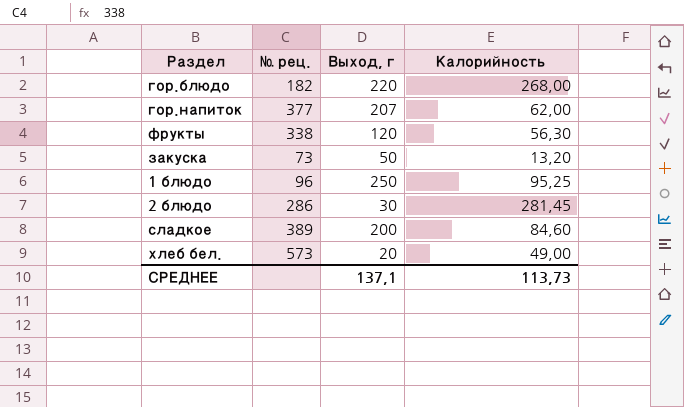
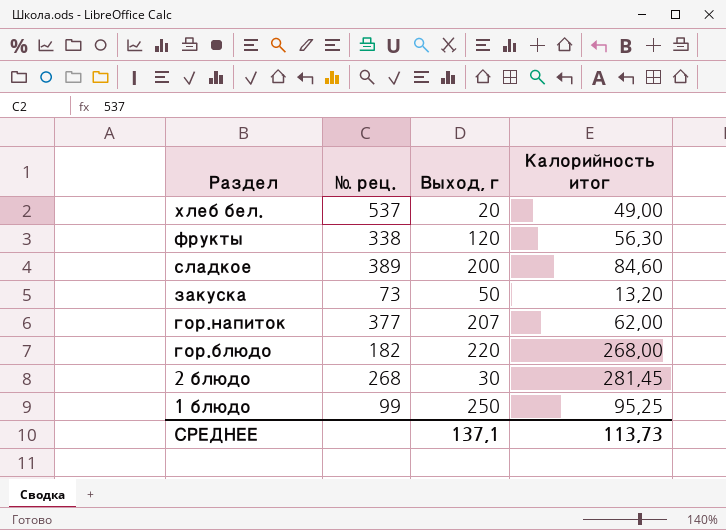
row order: none -> Раздел descending
column name: Калорийность -> Калорийность итог
хлеб бел. | № рец.: 573 -> 537
2 блюдо | № рец.: 286 -> 268
1 блюдо | № рец.: 96 -> 99

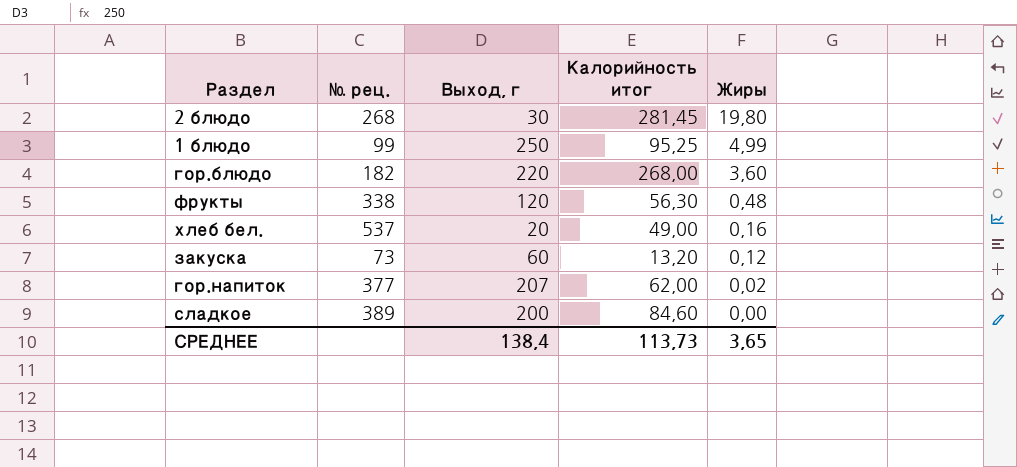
row order: Раздел descending -> Жиры descending
column Жиры | position: none -> 5
закуска | Выход, г: 50 -> 60
СРЕДНЕЕ | Выход, г: 137,1 -> 138,4

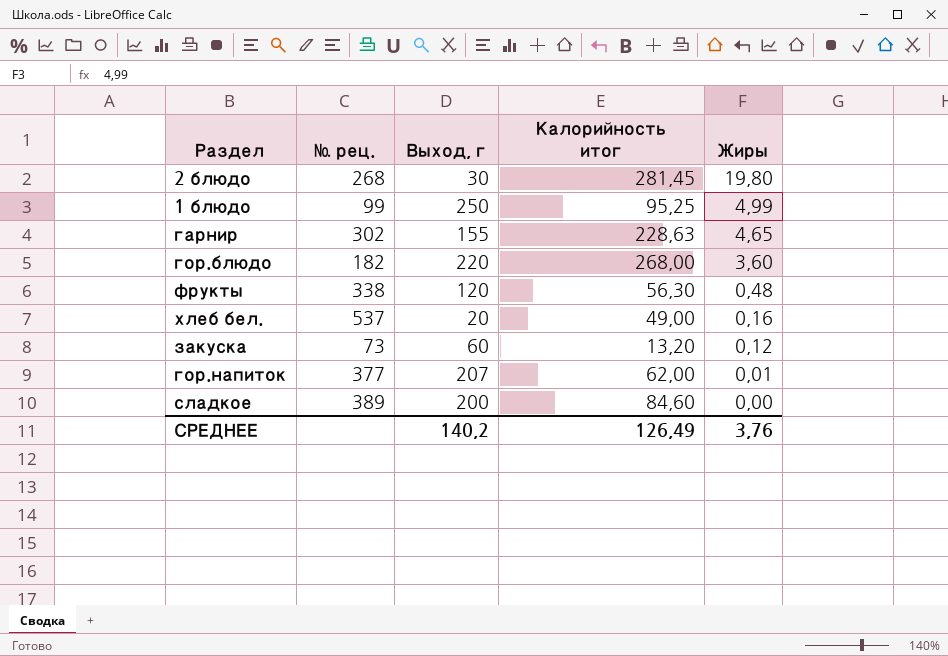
row гарнир: none -> 302 | 155 | 228,63 | 4,65
гор.напиток | Жиры: 0,02 -> 0,01
СРЕДНЕЕ | Выход, г: 138,4 -> 140,2
СРЕДНЕЕ | Калорийность итог: 113,73 -> 126,49
СРЕДНЕЕ | Жиры: 3,65 -> 3,76

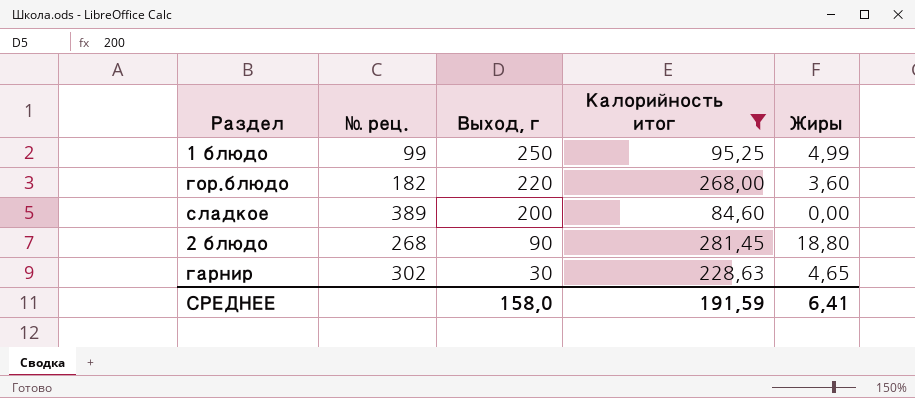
filter: none -> Калорийность итог >= 84,60
row order: Жиры descending -> Выход, г descending
2 блюдо | Выход, г: 30 -> 90
2 блюдо | Жиры: 19,80 -> 18,80
гарнир | Выход, г: 155 -> 30
СРЕДНЕЕ | Выход, г: 140,2 -> 158,0
СРЕДНЕЕ | Калорийность итог: 126,49 -> 191,59
СРЕДНЕЕ | Жиры: 3,76 -> 6,41

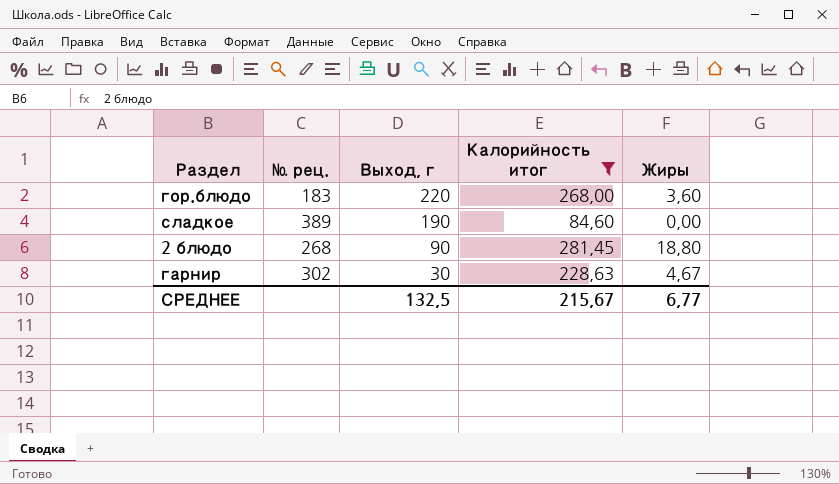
row 1 блюдо: 99 | 250 | 95,25 | 4,99 -> none
гор.блюдо | № рец.: 182 -> 183
сладкое | Выход, г: 200 -> 190
гарнир | Жиры: 4,65 -> 4,67
СРЕДНЕЕ | Выход, г: 158,0 -> 132,5
СРЕДНЕЕ | Калорийность итог: 191,59 -> 215,67
СРЕДНЕЕ | Жиры: 6,41 -> 6,77

